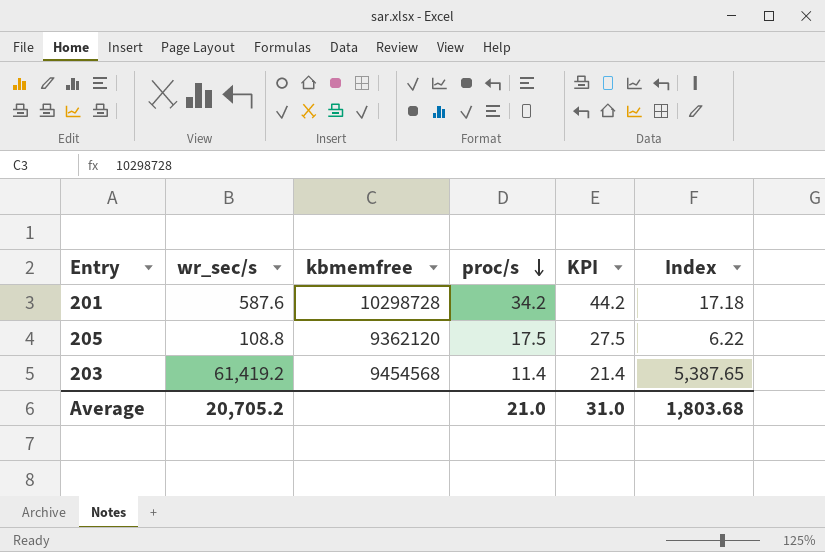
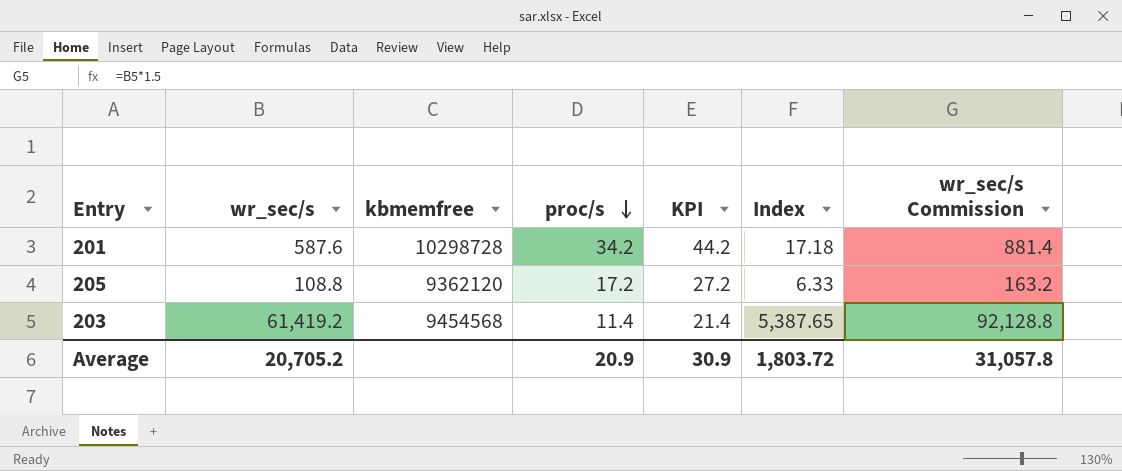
column wr_sec/s Commission | formula: none -> [wr_sec/s] * 1.5
205 | proc/s: 17.5 -> 17.2
205 | KPI: 27.5 -> 27.2
205 | Index: 6.22 -> 6.33
Average | proc/s: 21.0 -> 20.9
Average | KPI: 31.0 -> 30.9
Average | Index: 1,803.68 -> 1,803.72

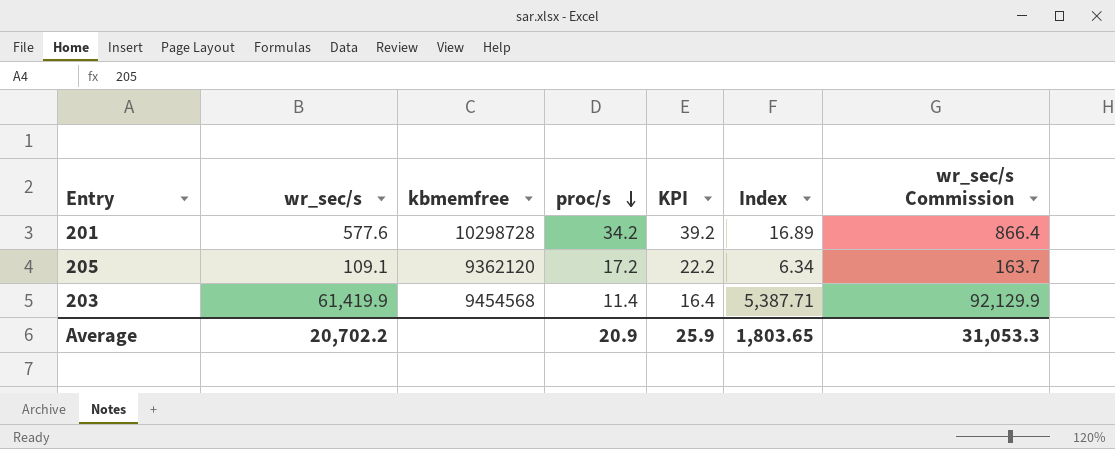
column KPI | formula: [proc/s] + 10 -> [proc/s] + 5
201 | wr_sec/s: 587.6 -> 577.6
201 | Index: 17.18 -> 16.89
201 | wr_sec/s Commission: 881.4 -> 866.4
205 | wr_sec/s: 108.8 -> 109.1
205 | Index: 6.33 -> 6.34
205 | wr_sec/s Commission: 163.2 -> 163.7
203 | wr_sec/s: 61,419.2 -> 61,419.9
203 | Index: 5,387.65 -> 5,387.71
203 | wr_sec/s Commission: 92,128.8 -> 92,129.9
Average | wr_sec/s: 20,705.2 -> 20,702.2
Average | KPI: 30.9 -> 25.9
Average | Index: 1,803.72 -> 1,803.65
Average | wr_sec/s Commission: 31,057.8 -> 31,053.3

